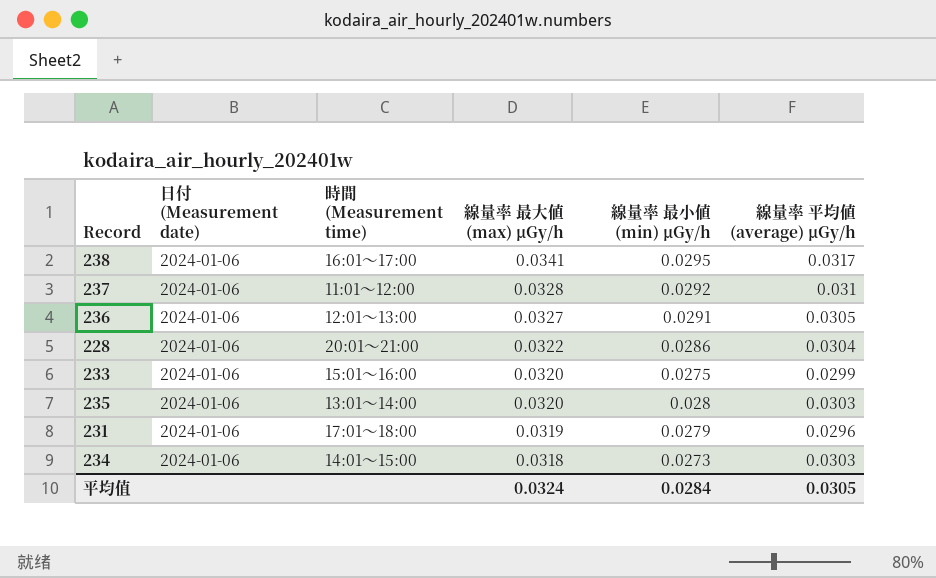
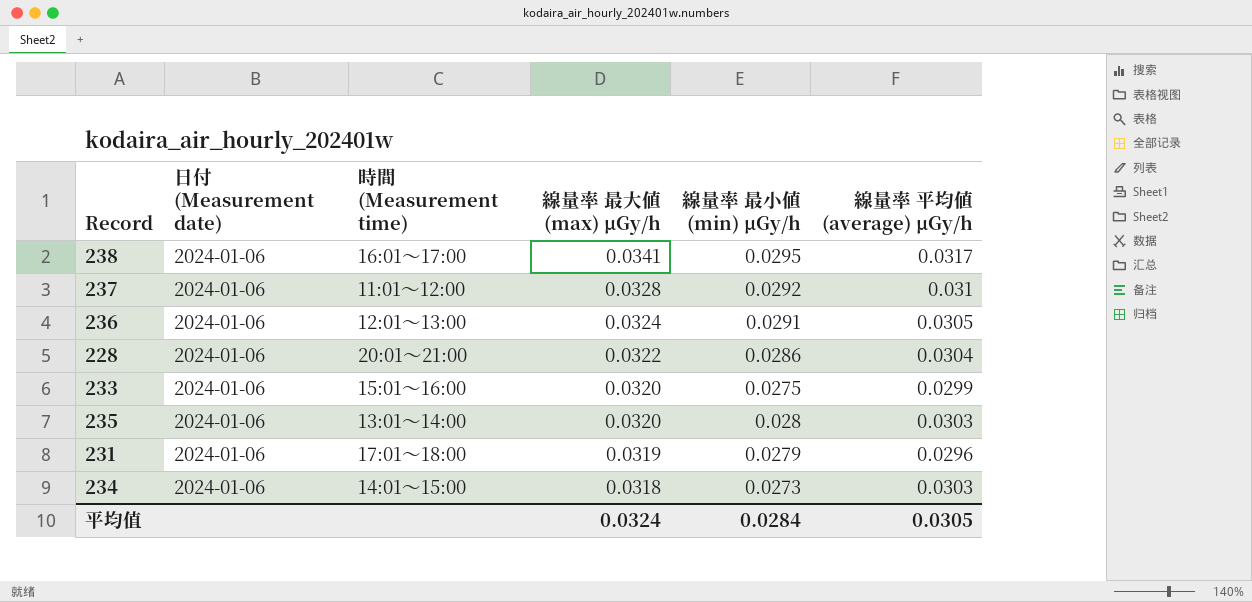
236 | 線量率 最大値 (max) μGy/h: 0.0327 -> 0.0324

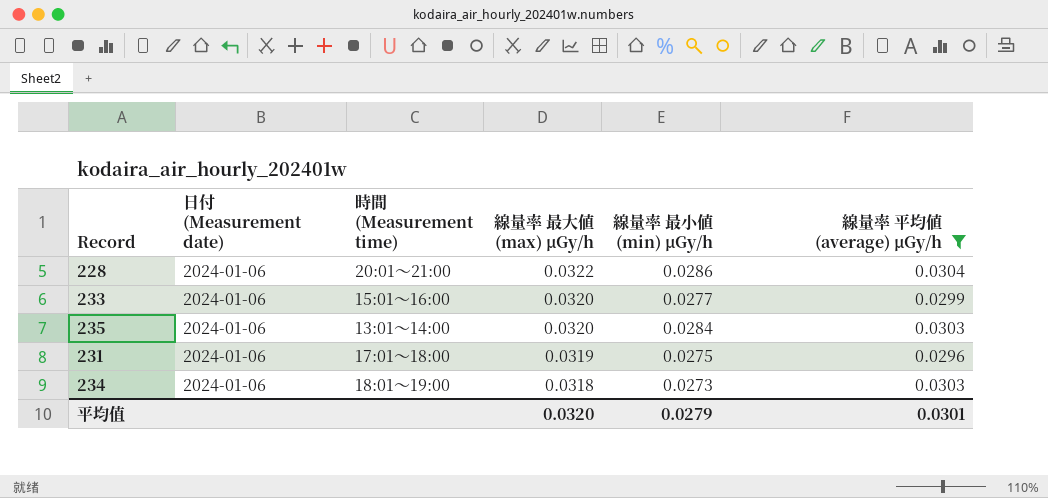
filter: none -> 線量率 平均値 (average) μGy/h <= 0.0304
233 | 線量率 最小値 (min) μGy/h: 0.0275 -> 0.0277
235 | 線量率 最小値 (min) μGy/h: 0.028 -> 0.0284
231 | 線量率 最小値 (min) μGy/h: 0.0279 -> 0.0275
234 | 時間 (Measurement time): 14:01～15:00 -> 18:01～19:00
平均值 | 線量率 最大値 (max) μGy/h: 0.0324 -> 0.0320
平均值 | 線量率 最小値 (min) μGy/h: 0.0284 -> 0.0279
平均值 | 線量率 平均値 (average) μGy/h: 0.0305 -> 0.0301

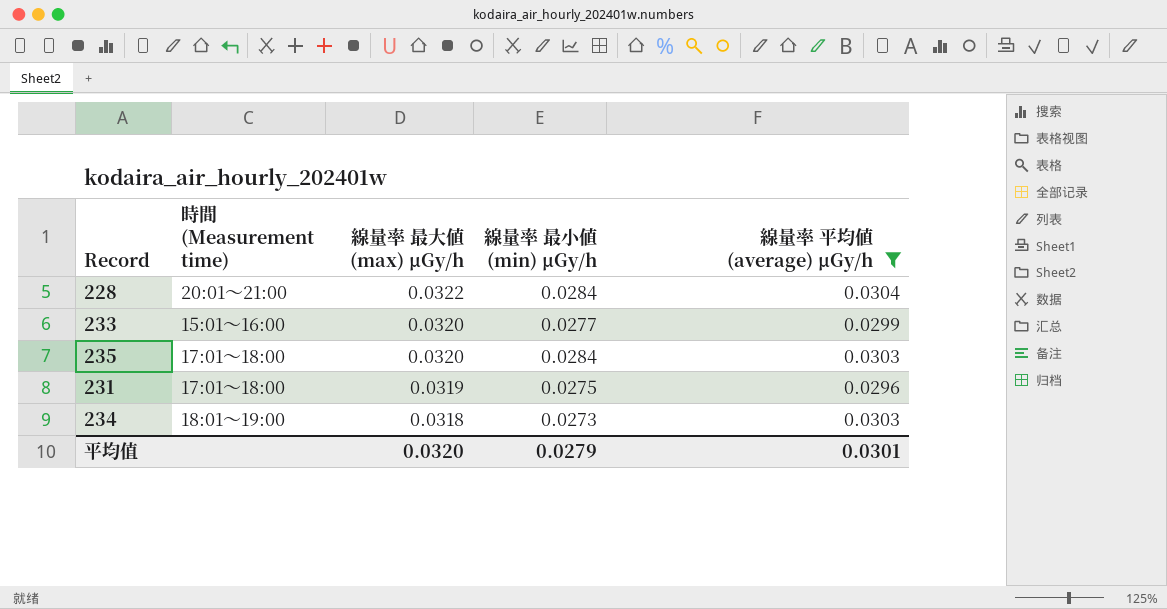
column 日付 (Measurement date) | position: 2 -> none
228 | 線量率 最小値 (min) μGy/h: 0.0286 -> 0.0284
235 | 時間 (Measurement time): 13:01～14:00 -> 17:01～18:00

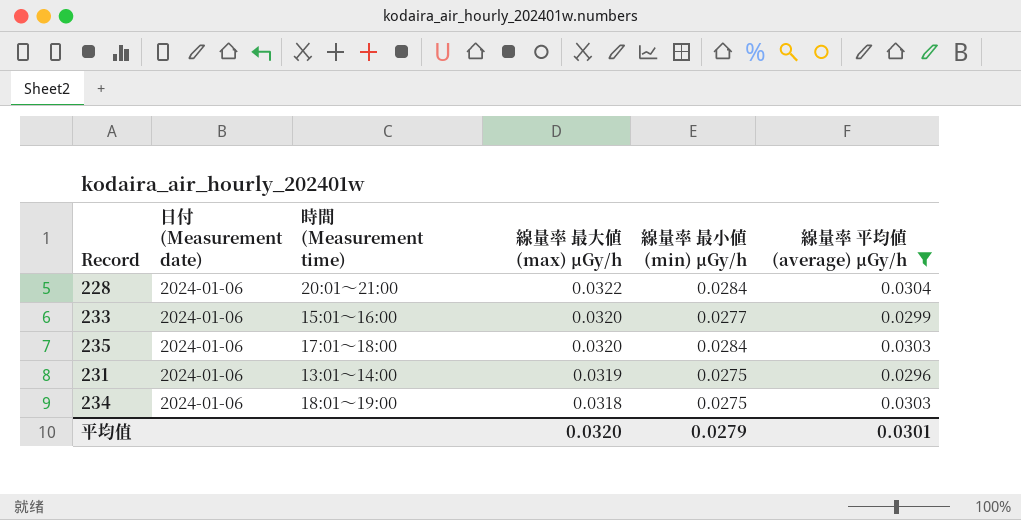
column 日付 (Measurement date) | position: none -> 2
231 | 時間 (Measurement time): 17:01～18:00 -> 13:01～14:00
234 | 線量率 最小値 (min) μGy/h: 0.0273 -> 0.0275

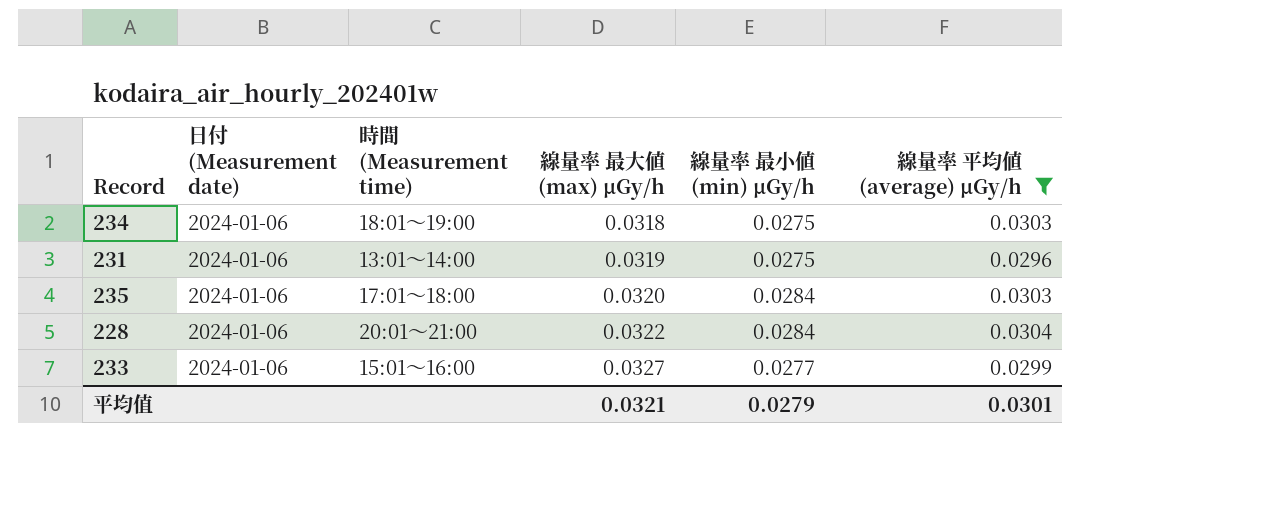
row order: 線量率 最大値 (max) μGy/h descending -> 線量率 最大値 (max) μGy/h ascending
233 | 線量率 最大値 (max) μGy/h: 0.0320 -> 0.0327
平均值 | 線量率 最大値 (max) μGy/h: 0.0320 -> 0.0321

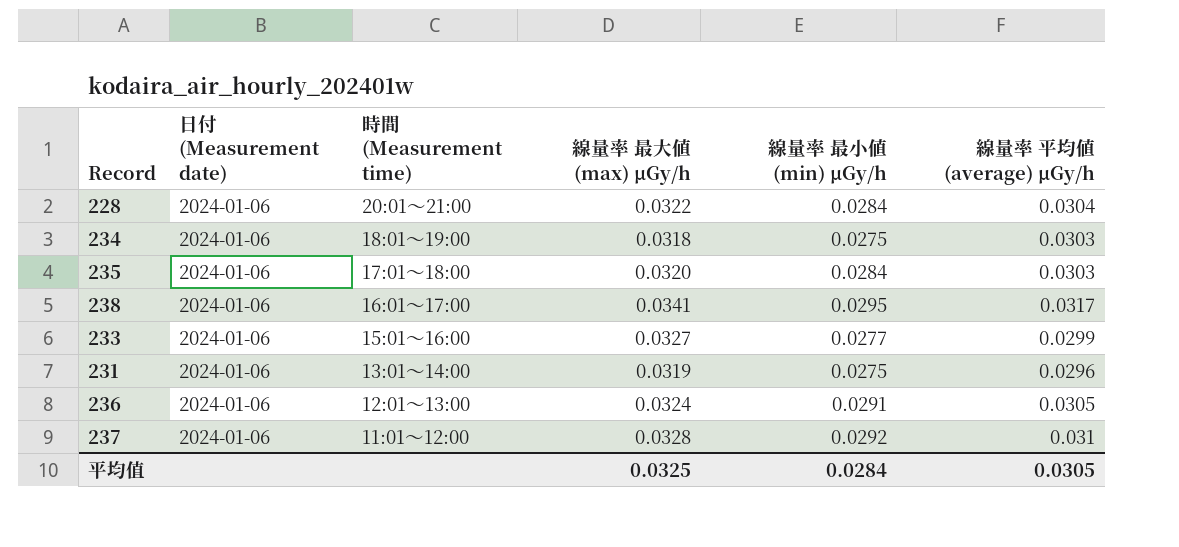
filter: 線量率 平均値 (average) μGy/h <= 0.0304 -> none
row order: 線量率 最大値 (max) μGy/h ascending -> 時間 (Measurement time) descending
平均值 | 線量率 最大値 (max) μGy/h: 0.0321 -> 0.0325
平均值 | 線量率 最小値 (min) μGy/h: 0.0279 -> 0.0284
平均值 | 線量率 平均値 (average) μGy/h: 0.0301 -> 0.0305

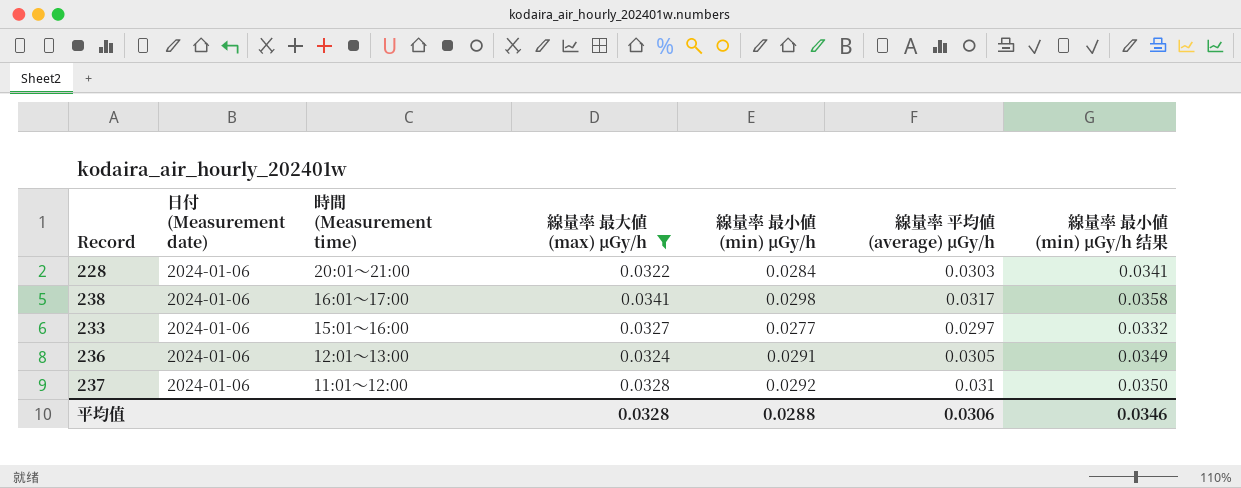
filter: none -> 線量率 最大値 (max) μGy/h >= 0.0322
column 線量率 最小値 (min) μGy/h 结果 | formula: none -> [線量率 最小値 (min) μGy/h] * 1.2
228 | 線量率 平均値 (average) μGy/h: 0.0304 -> 0.0303
238 | 線量率 最小値 (min) μGy/h: 0.0295 -> 0.0298
233 | 線量率 平均値 (average) μGy/h: 0.0299 -> 0.0297
平均值 | 線量率 最大値 (max) μGy/h: 0.0325 -> 0.0328
平均值 | 線量率 最小値 (min) μGy/h: 0.0284 -> 0.0288
平均值 | 線量率 平均値 (average) μGy/h: 0.0305 -> 0.0306

